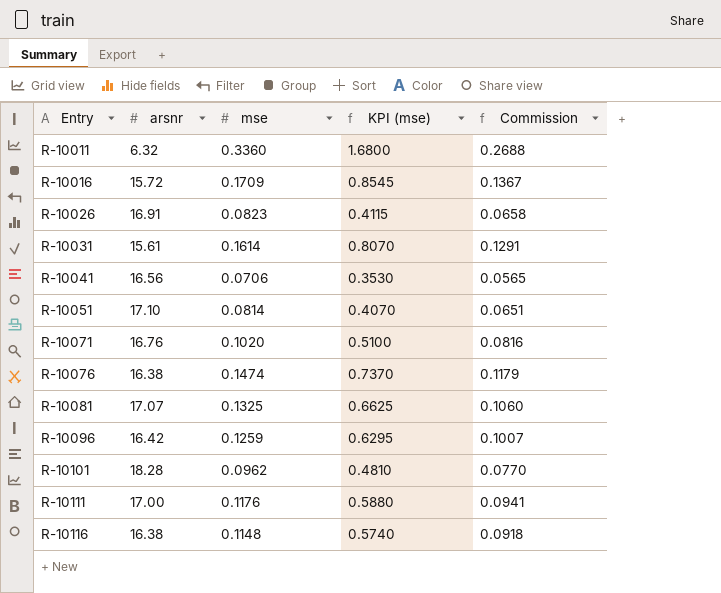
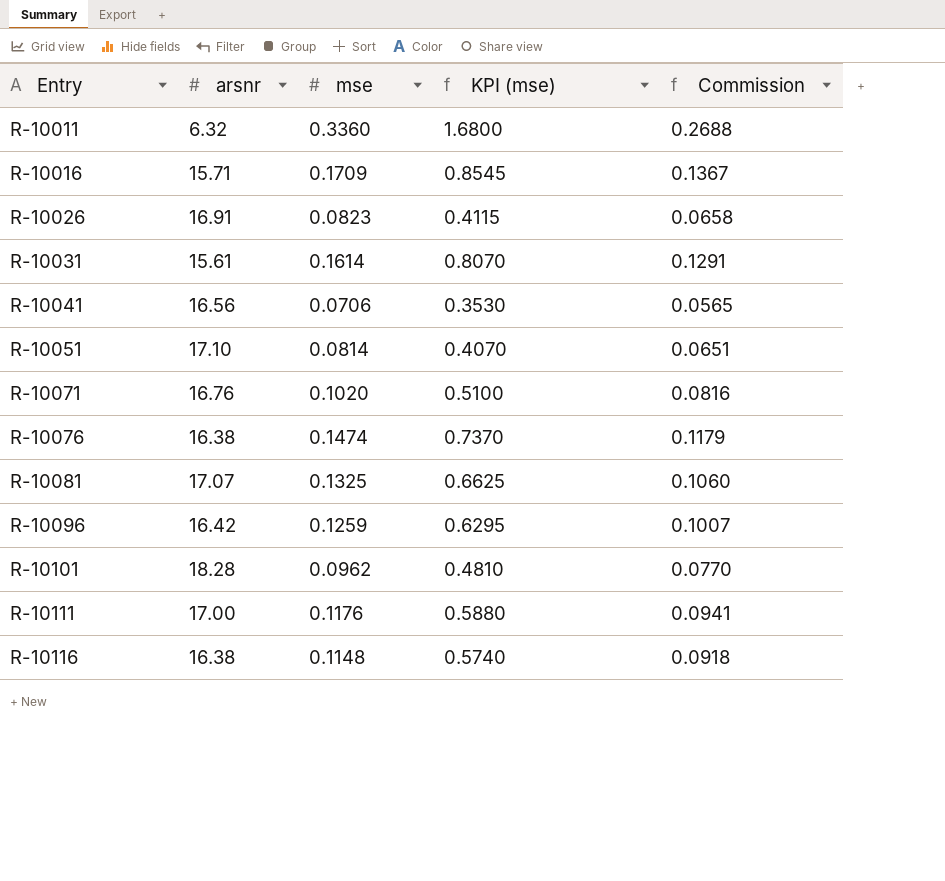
R-10016 | arsnr: 15.72 -> 15.71

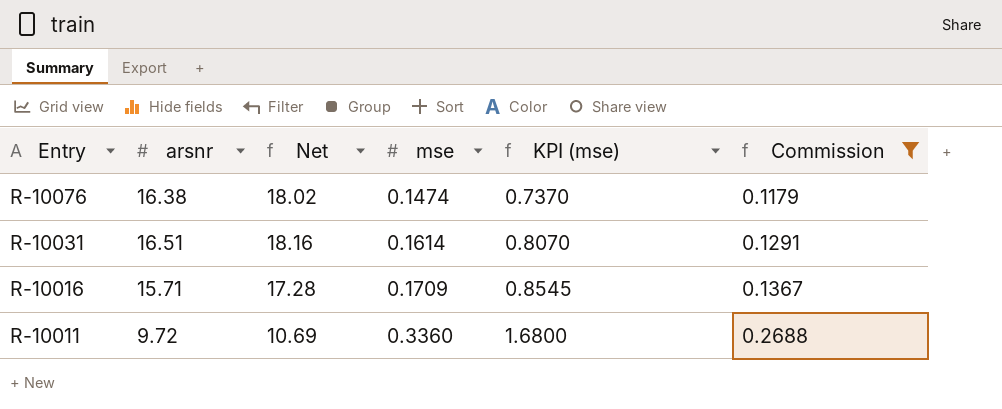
filter: none -> Commission >= 0.1179
row order: Entry ascending -> Entry descending
column Net | formula: none -> [arsnr] * 1.1
R-10031 | arsnr: 15.61 -> 16.51
R-10011 | arsnr: 6.32 -> 9.72

